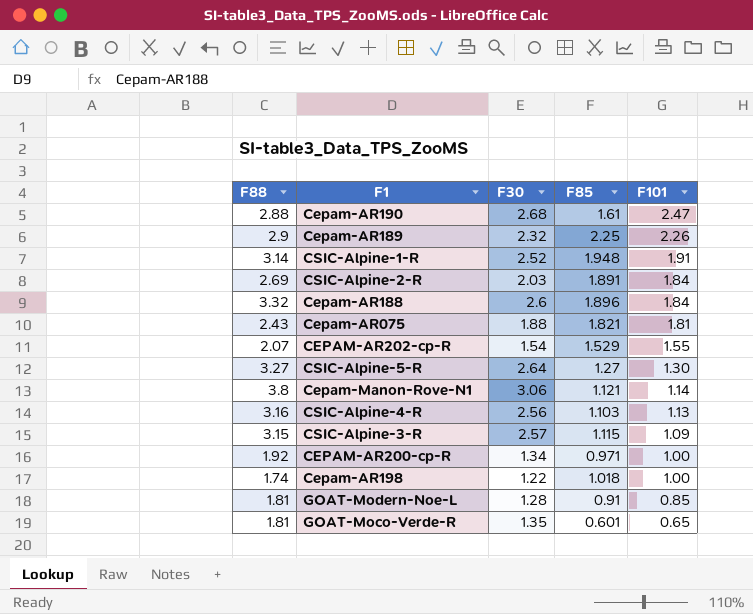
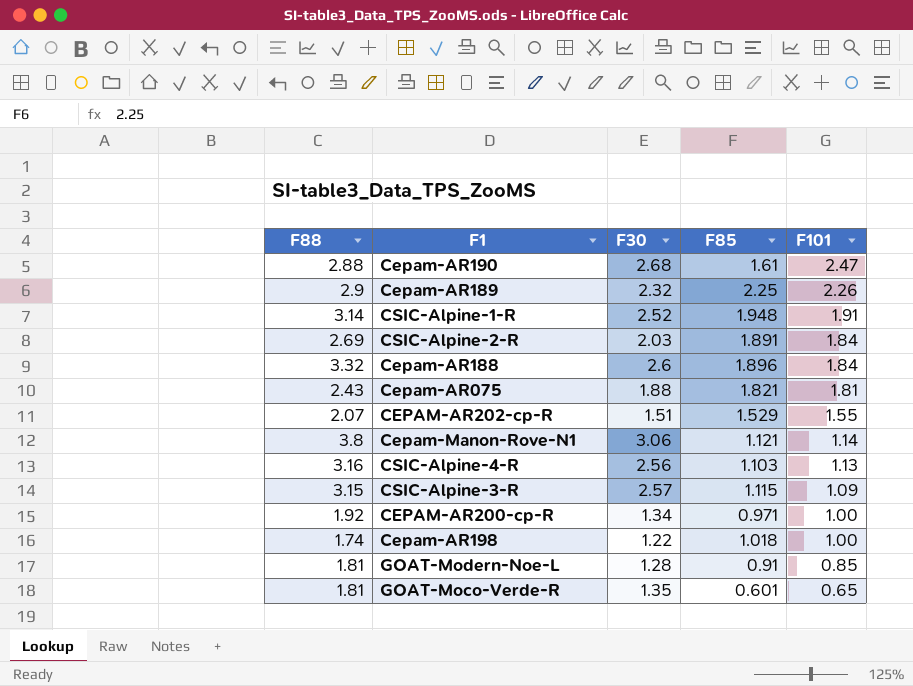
row CSIC-Alpine-5-R: 3.27 | 2.64 | 1.27 | 1.30 -> none
CEPAM-AR202-cp-R | F30: 1.54 -> 1.51

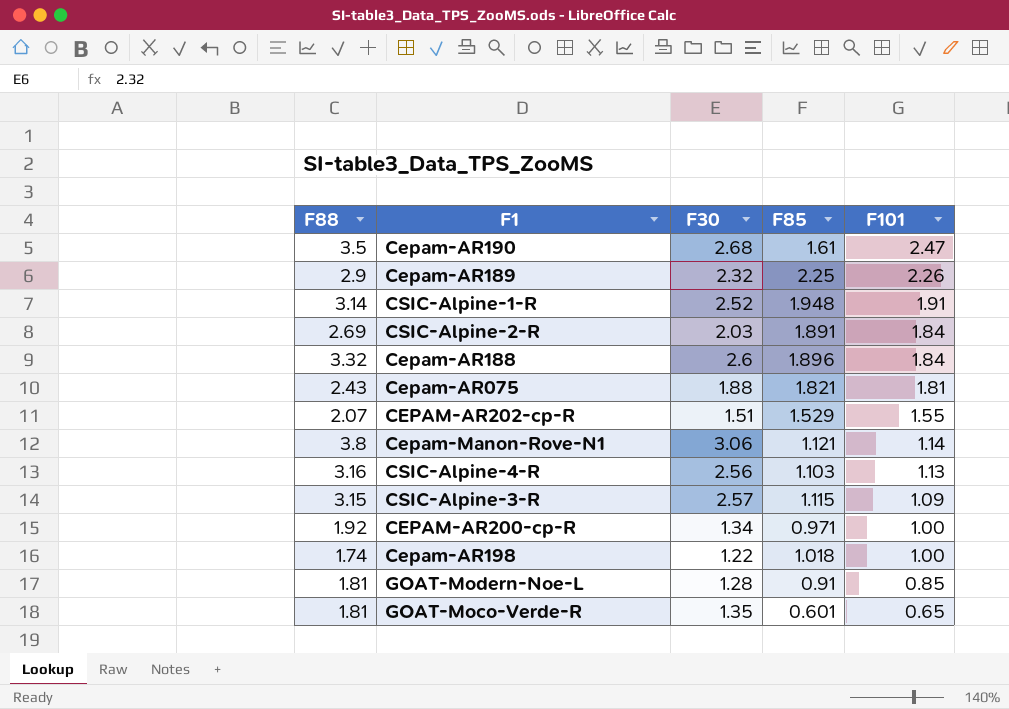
Cepam-AR190 | F88: 2.88 -> 3.5

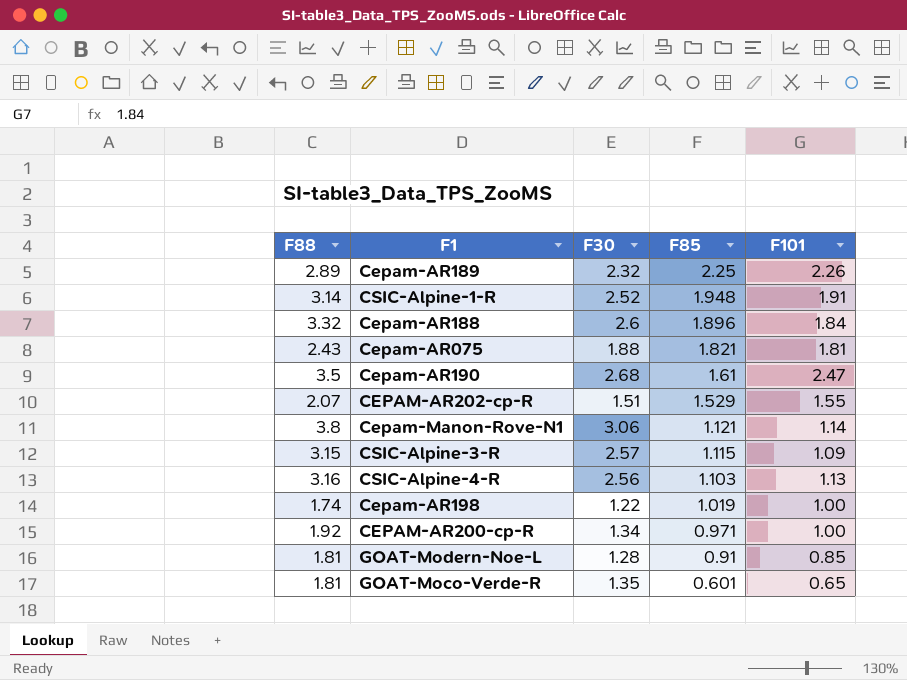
row order: F101 descending -> F85 descending
row CSIC-Alpine-2-R: 2.69 | 2.03 | 1.891 | 1.84 -> none
Cepam-AR189 | F88: 2.9 -> 2.89
Cepam-AR198 | F85: 1.018 -> 1.019

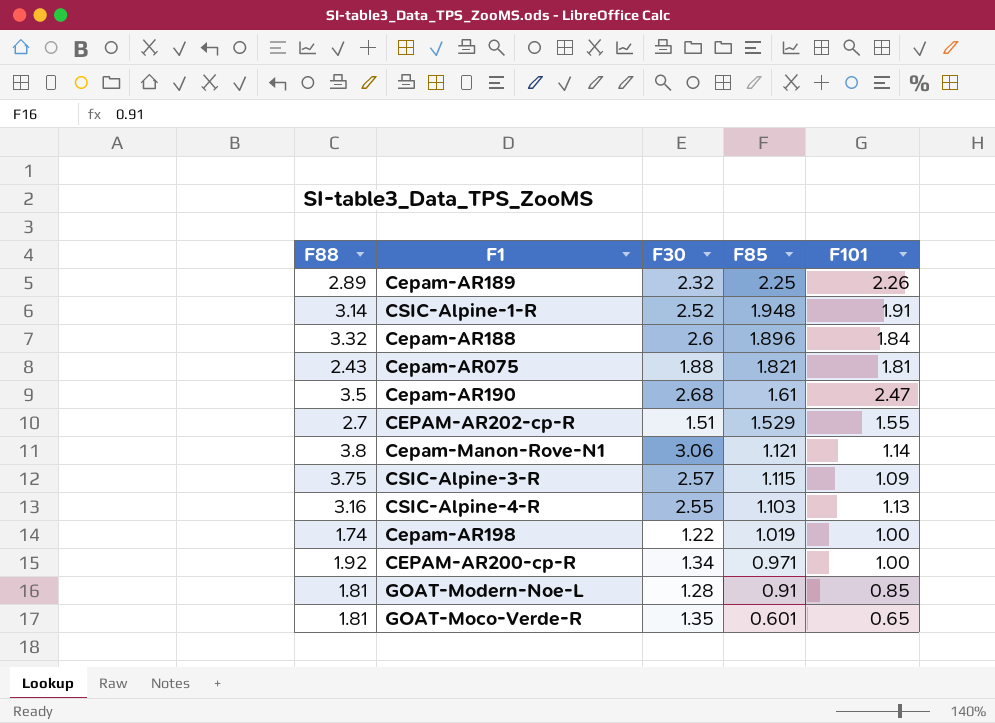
CEPAM-AR202-cp-R | F88: 2.07 -> 2.7
CSIC-Alpine-3-R | F88: 3.15 -> 3.75
CSIC-Alpine-4-R | F30: 2.56 -> 2.55

